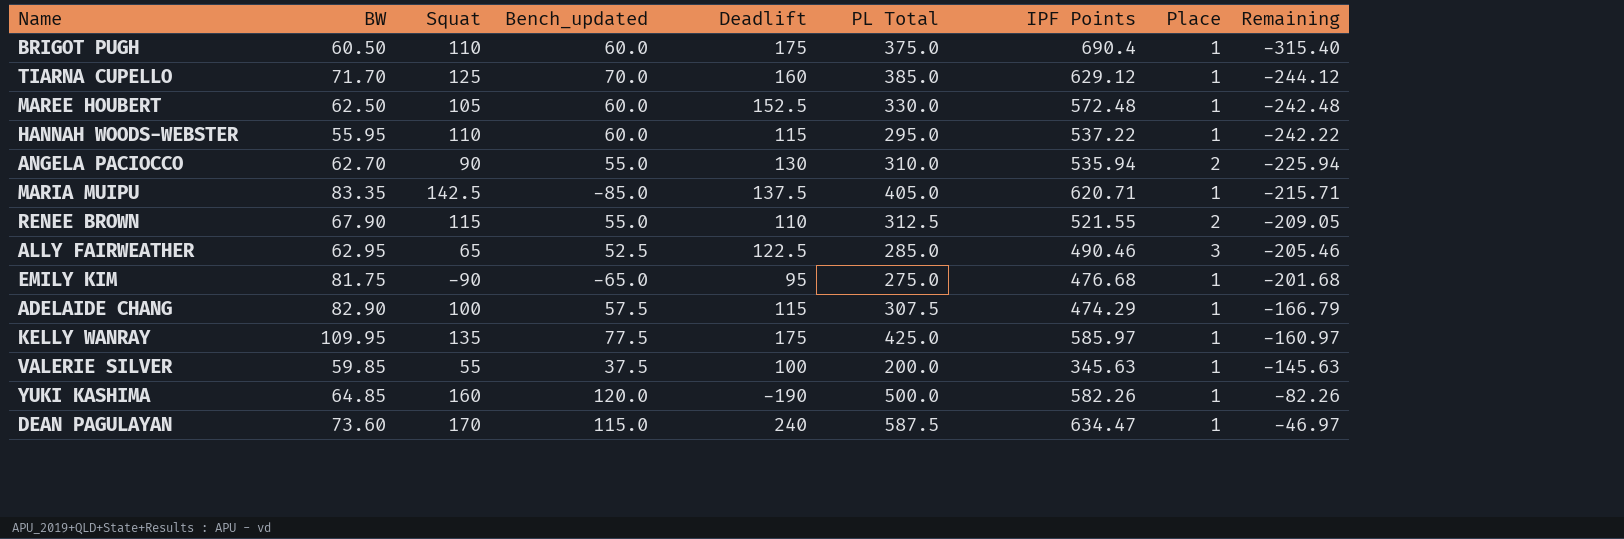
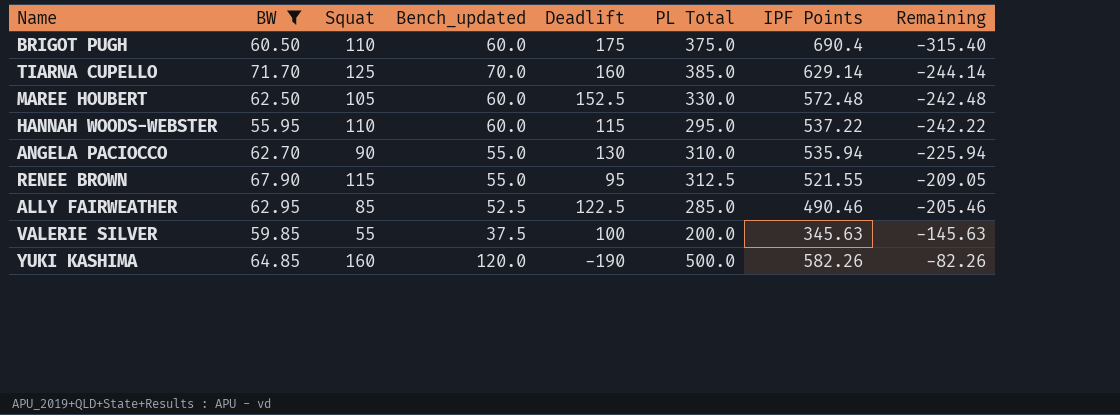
filter: none -> BW <= 71.70
column Place | position: 8 -> none
TIARNA CUPELLO | IPF Points: 629.12 -> 629.14
TIARNA CUPELLO | Remaining: -244.12 -> -244.14
RENEE BROWN | Deadlift: 110 -> 95
ALLY FAIRWEATHER | Squat: 65 -> 85

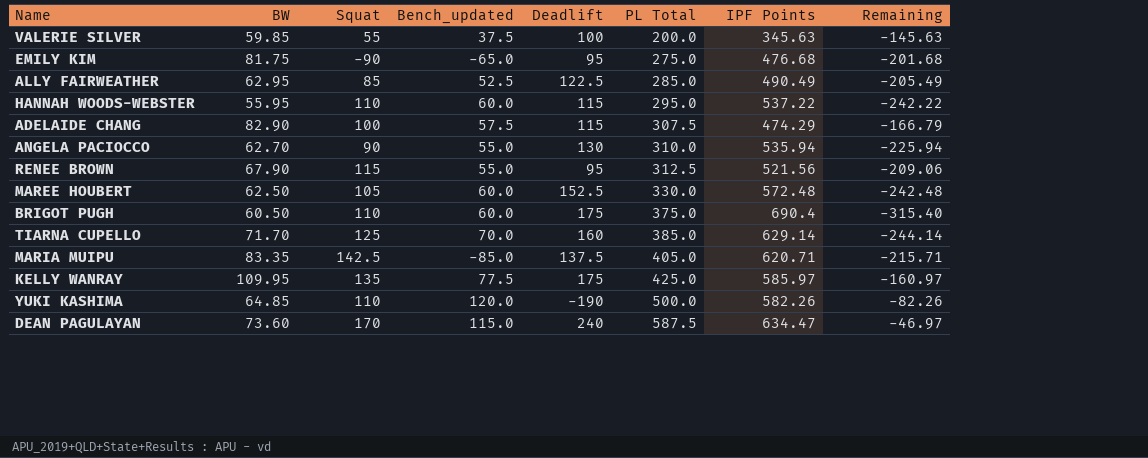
filter: BW <= 71.70 -> none
row order: Remaining ascending -> PL Total ascending
ALLY FAIRWEATHER | IPF Points: 490.46 -> 490.49
ALLY FAIRWEATHER | Remaining: -205.46 -> -205.49
RENEE BROWN | IPF Points: 521.55 -> 521.56
RENEE BROWN | Remaining: -209.05 -> -209.06
YUKI KASHIMA | Squat: 160 -> 110

